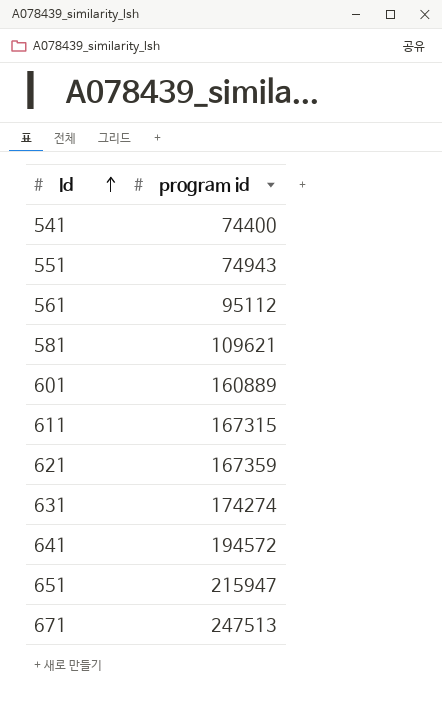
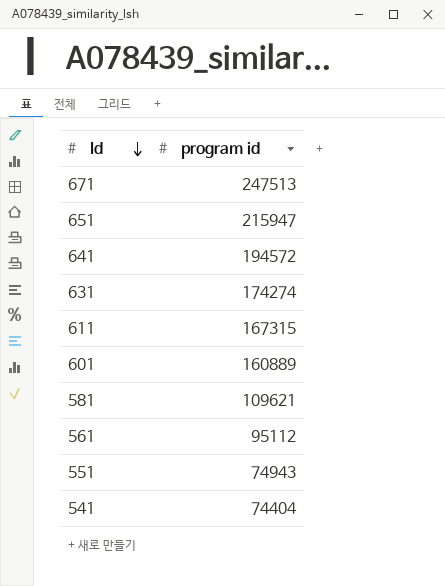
row order: Id ascending -> Id descending
row 621: 167359 -> none
541 | program id: 74400 -> 74404

